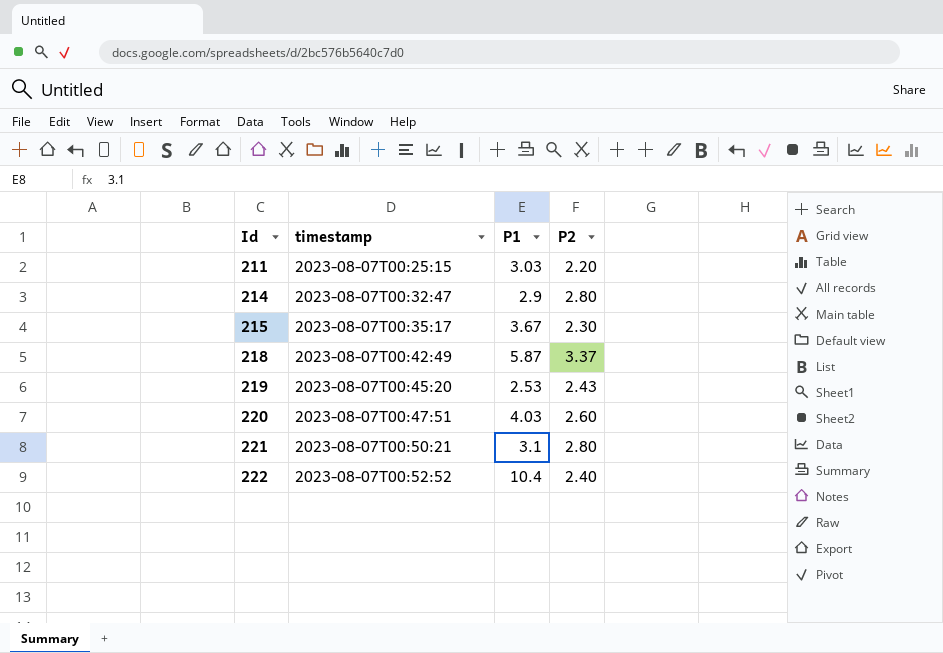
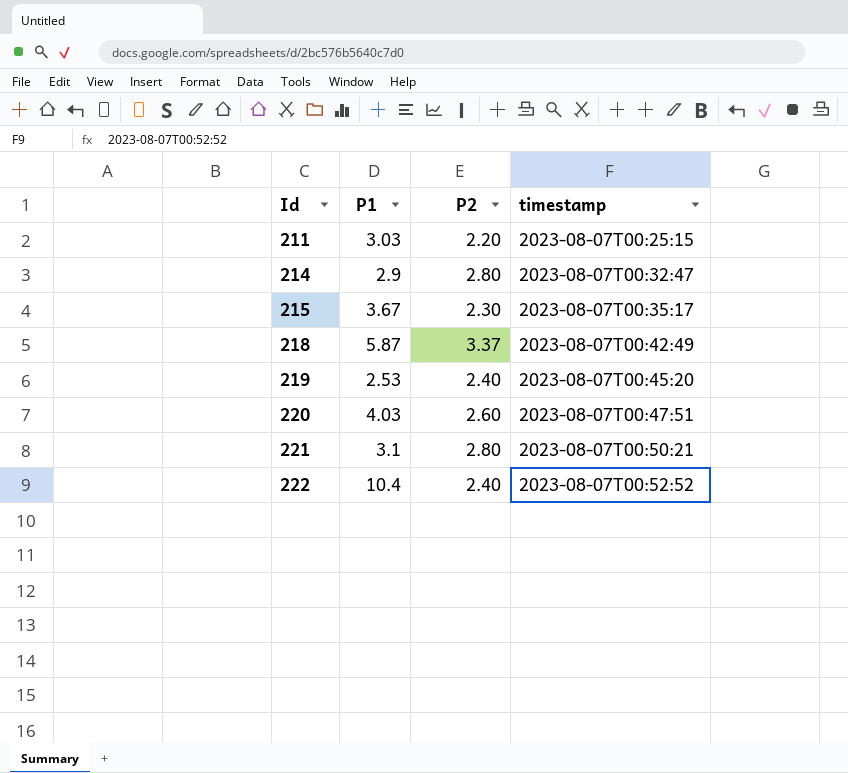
column timestamp | position: 2 -> 4
219 | P2: 2.43 -> 2.40

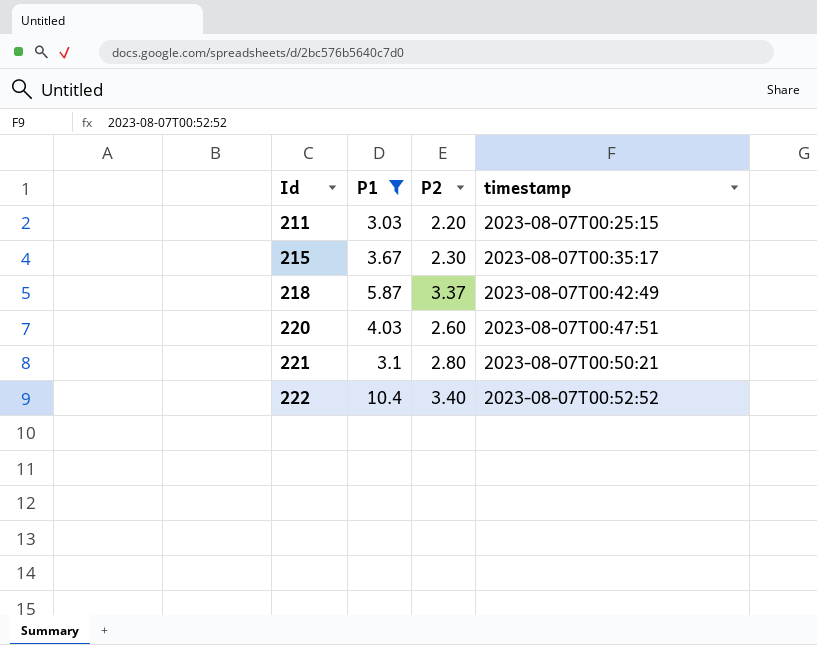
filter: none -> P1 >= 3.03
222 | P2: 2.40 -> 3.40

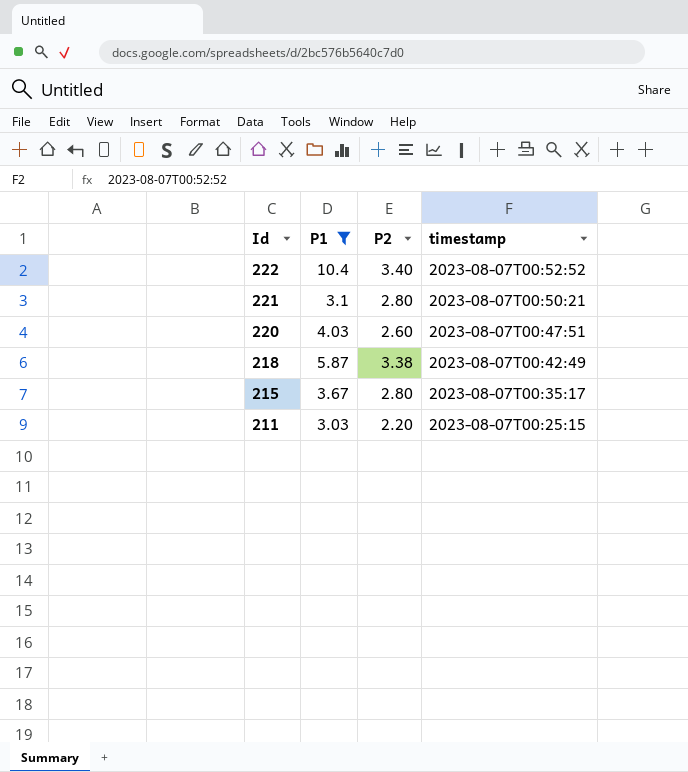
row order: Id ascending -> Id descending
218 | P2: 3.37 -> 3.38
215 | P2: 2.30 -> 2.80

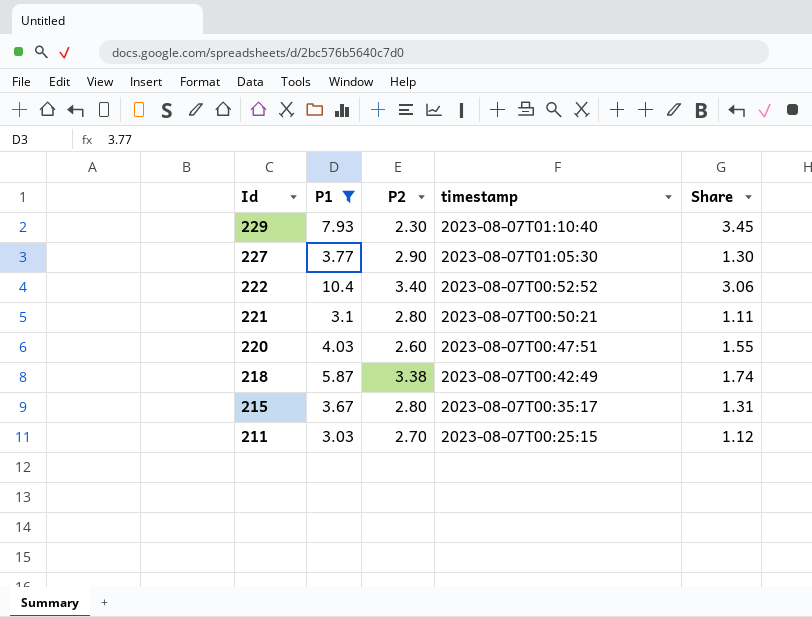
column Share | formula: none -> [P1] / [P2]
row 229: none -> 7.93 | 2.30 | 2023-08-07T01:10:40 | 3.45
row 227: none -> 3.77 | 2.90 | 2023-08-07T01:05:30 | 1.30
211 | P2: 2.20 -> 2.70

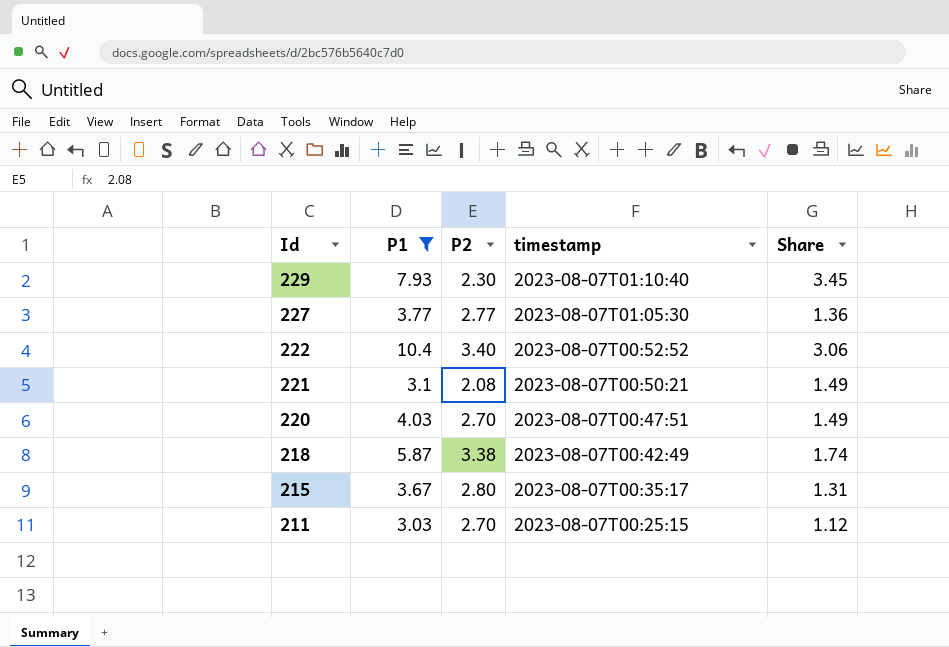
227 | P2: 2.90 -> 2.77
227 | Share: 1.30 -> 1.36
221 | P2: 2.80 -> 2.08
221 | Share: 1.11 -> 1.49
220 | P2: 2.60 -> 2.70
220 | Share: 1.55 -> 1.49

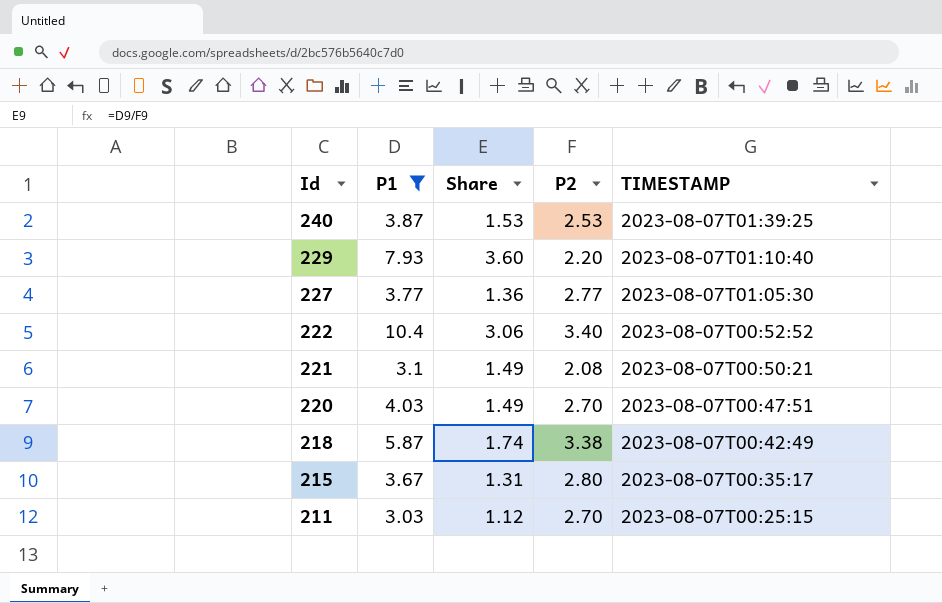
column Share | position: 5 -> 3
column name: timestamp -> TIMESTAMP
row 240: none -> 3.87 | 1.53 | 2.53 | 2023-08-07T01:39:25
229 | Share: 3.45 -> 3.60
229 | P2: 2.30 -> 2.20

